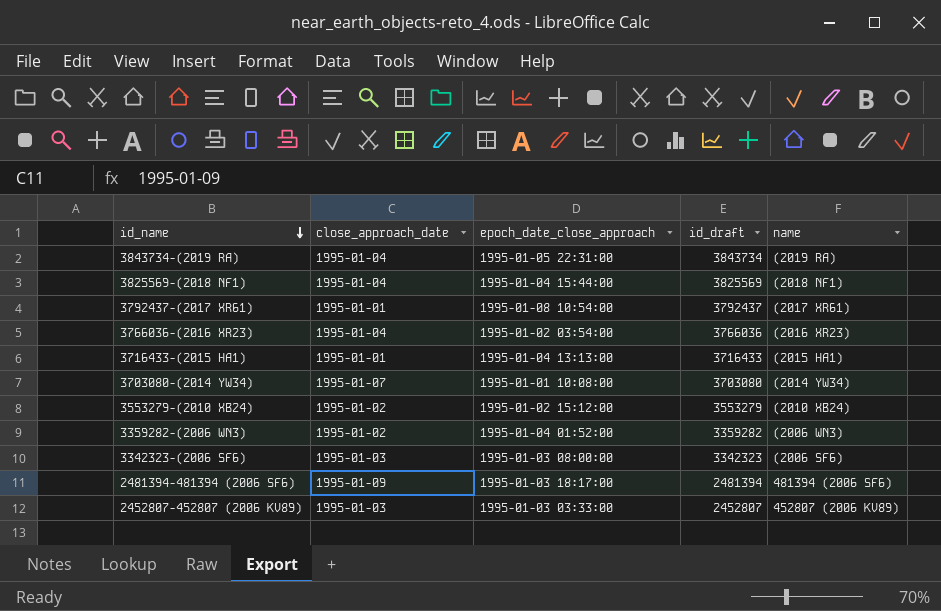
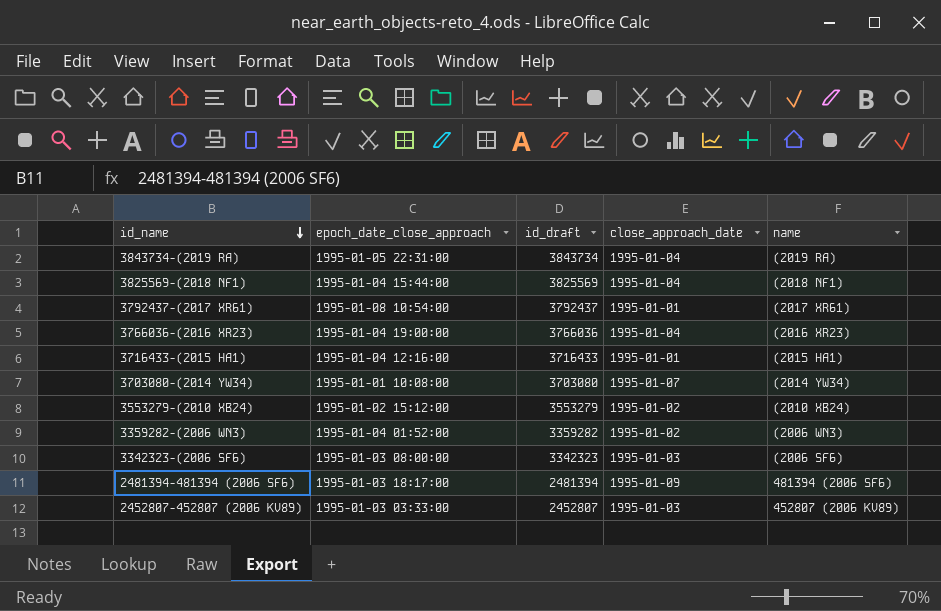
column close_approach_date | position: 2 -> 4
3766036-(2016 XR23) | epoch_date_close_approach: 1995-01-02 03:54:00 -> 1995-01-04 19:00:00
3716433-(2015 HA1) | epoch_date_close_approach: 1995-01-04 13:13:00 -> 1995-01-04 12:16:00

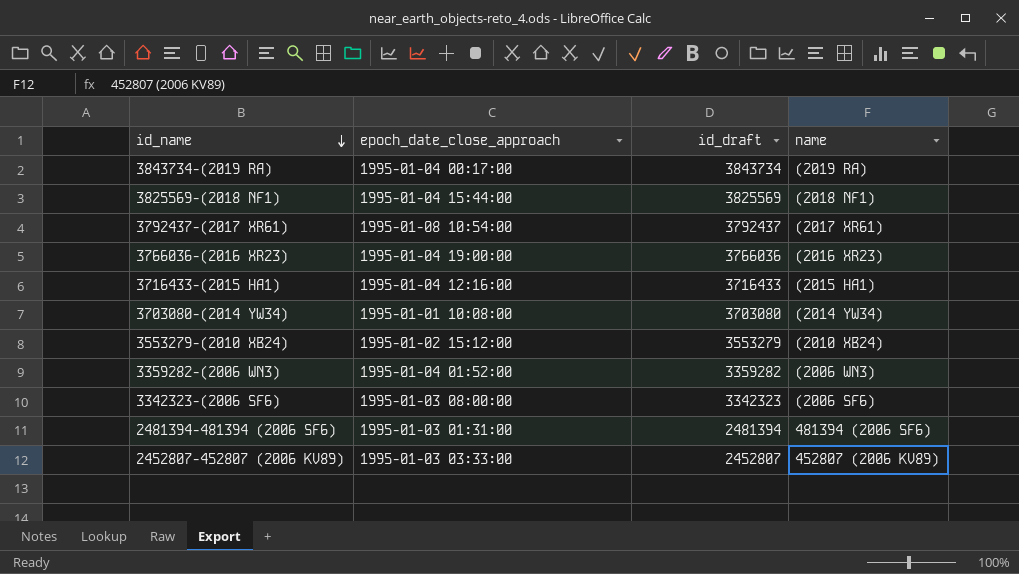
column close_approach_date | position: 4 -> none
3843734-(2019 RA) | epoch_date_close_approach: 1995-01-05 22:31:00 -> 1995-01-04 00:17:00
2481394-481394 (2006 SF6) | epoch_date_close_approach: 1995-01-03 18:17:00 -> 1995-01-03 01:31:00

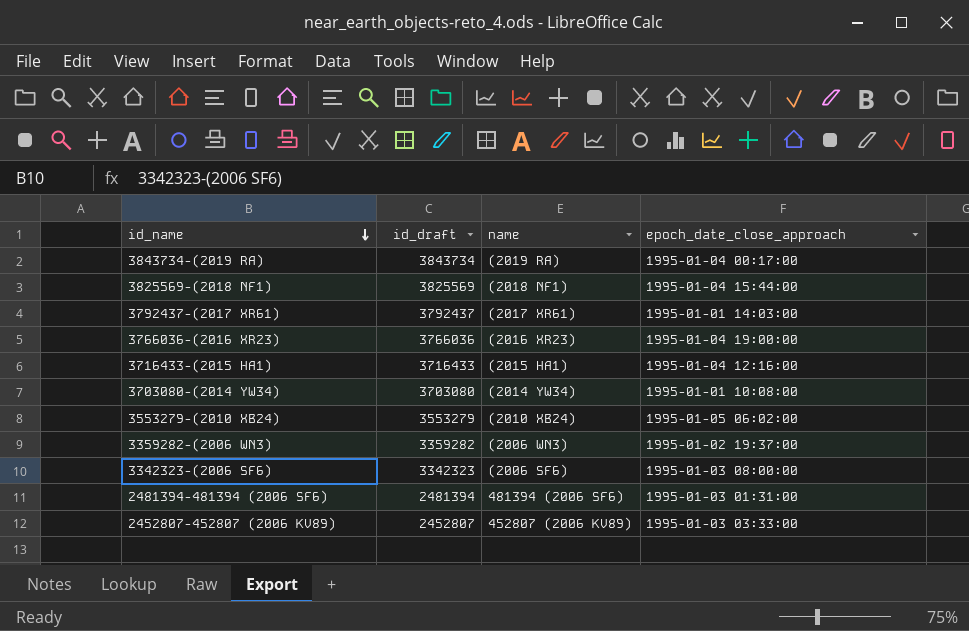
column epoch_date_close_approach | position: 2 -> 4
3792437-(2017 XR61) | epoch_date_close_approach: 1995-01-08 10:54:00 -> 1995-01-01 14:03:00
3553279-(2010 XB24) | epoch_date_close_approach: 1995-01-02 15:12:00 -> 1995-01-05 06:02:00
3359282-(2006 WN3) | epoch_date_close_approach: 1995-01-04 01:52:00 -> 1995-01-02 19:37:00

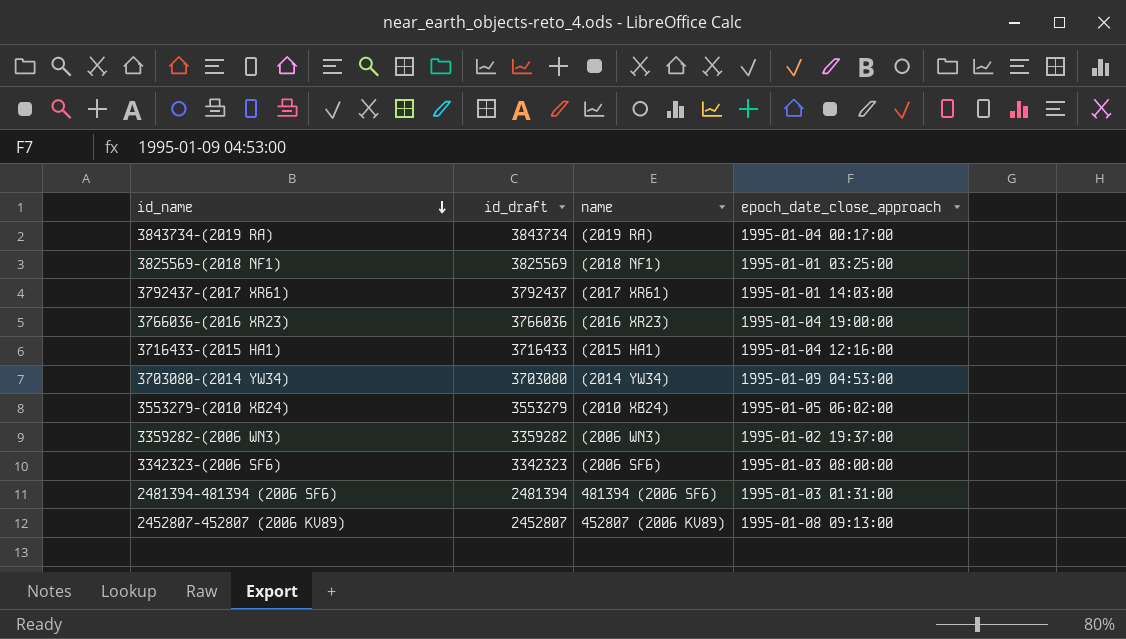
3825569-(2018 NF1) | epoch_date_close_approach: 1995-01-04 15:44:00 -> 1995-01-01 03:25:00
3703080-(2014 YW34) | epoch_date_close_approach: 1995-01-01 10:08:00 -> 1995-01-09 04:53:00
2452807-452807 (2006 KV89) | epoch_date_close_approach: 1995-01-03 03:33:00 -> 1995-01-08 09:13:00

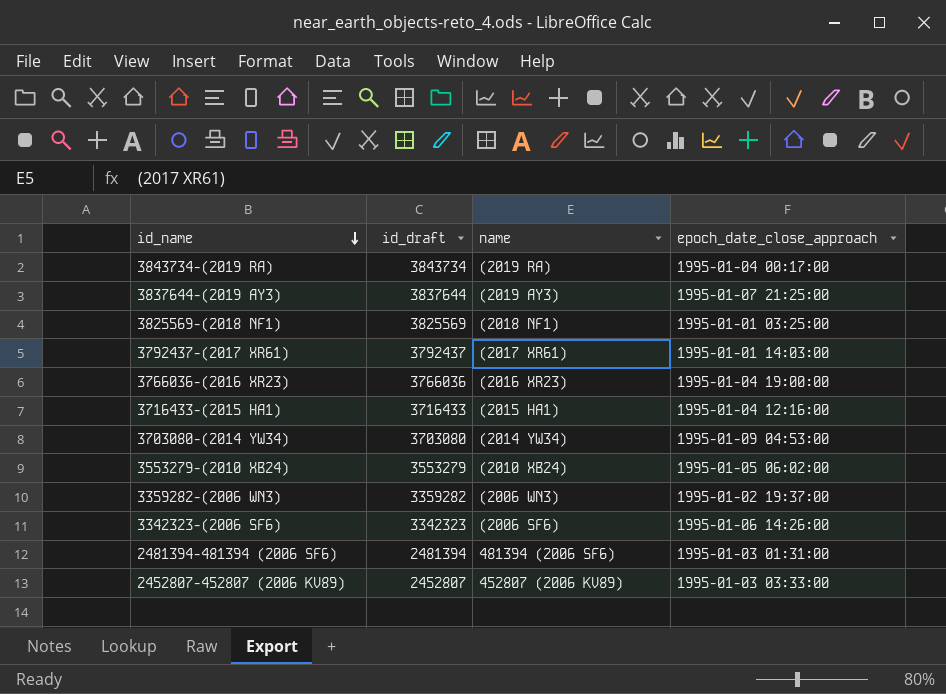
row 3837644-(2019 AY3): none -> 3837644 | (2019 AY3) | 1995-01-07 21:25:00
3342323-(2006 SF6) | epoch_date_close_approach: 1995-01-03 08:00:00 -> 1995-01-06 14:26:00
2452807-452807 (2006 KV89) | epoch_date_close_approach: 1995-01-08 09:13:00 -> 1995-01-03 03:33:00

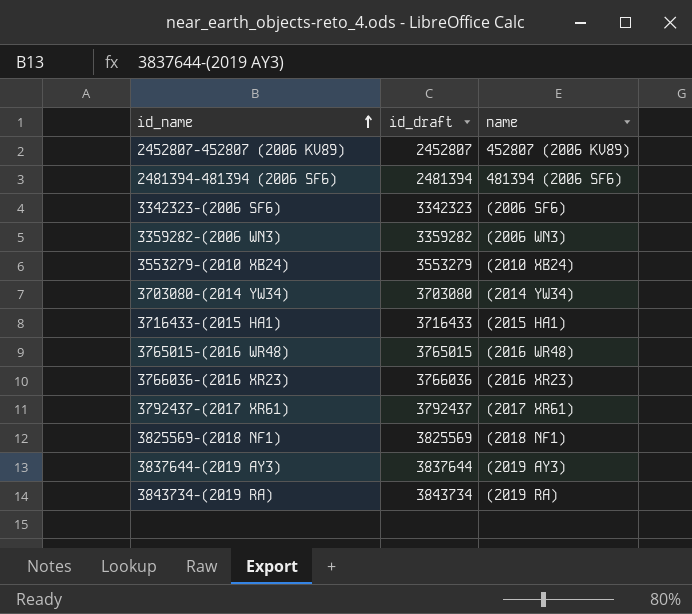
row order: id_name descending -> id_name ascending
column epoch_date_close_approach | position: 4 -> none
row 3765015-(2016 WR48): none -> 3765015 | (2016 WR48)

